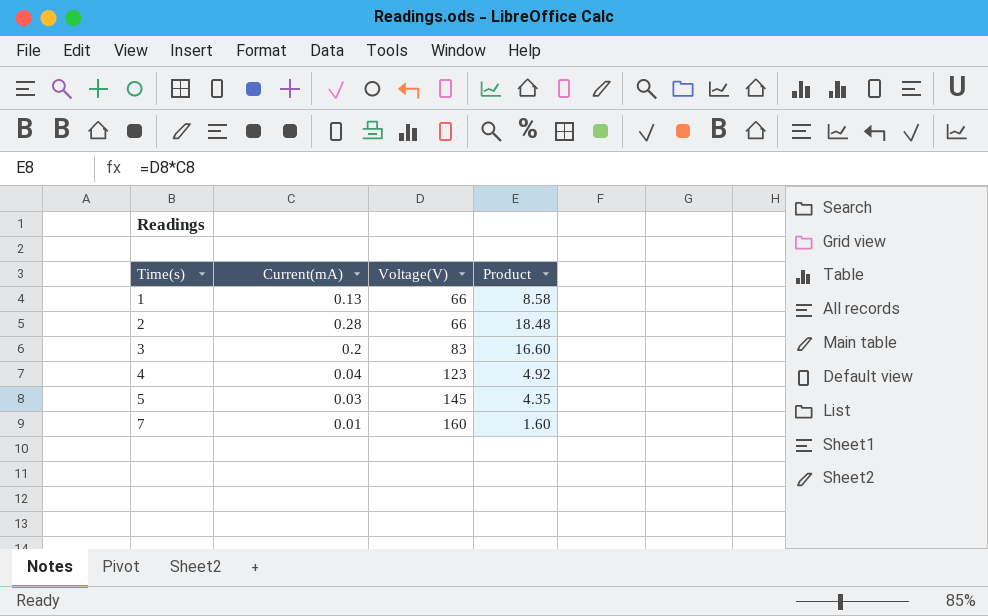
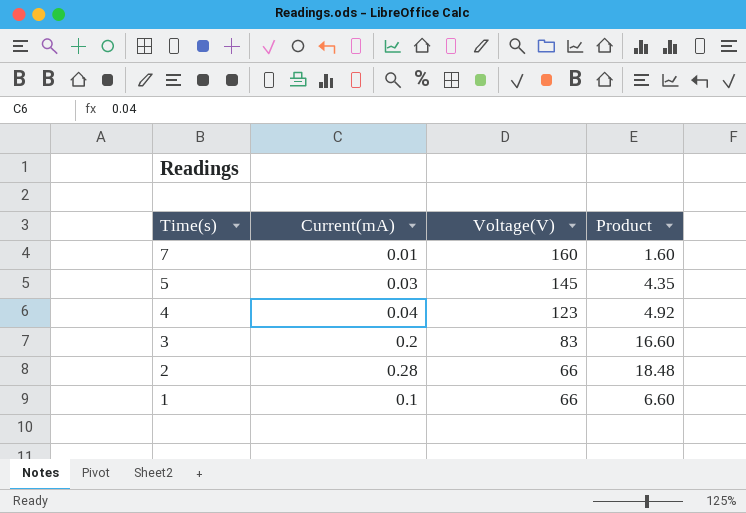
row order: Time(s) ascending -> Time(s) descending
1 | Current(mA): 0.13 -> 0.1
1 | Product: 8.58 -> 6.60

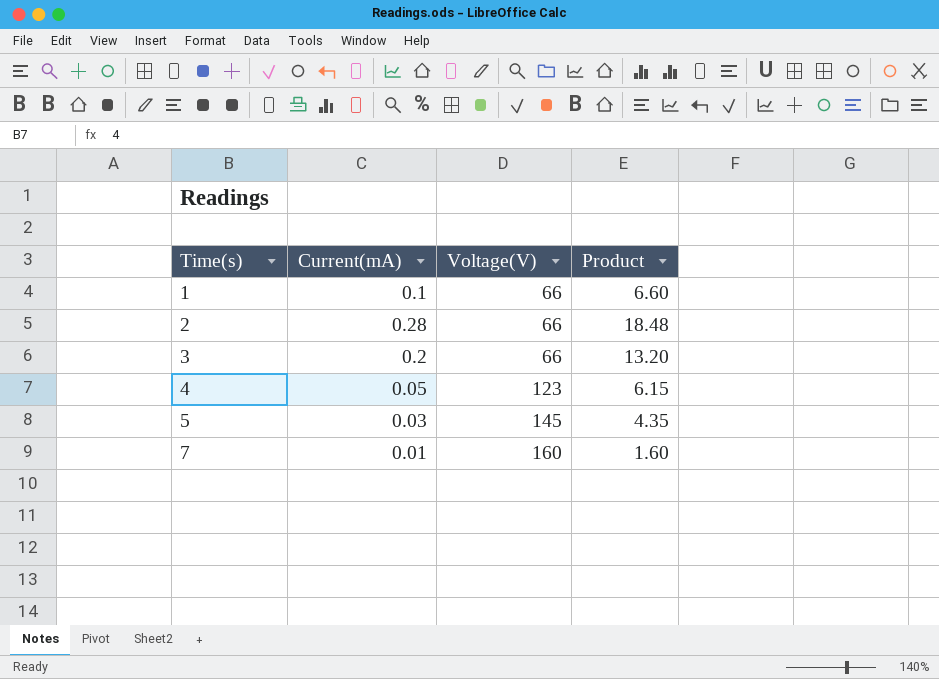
row order: Time(s) descending -> Time(s) ascending
3 | Voltage(V): 83 -> 66
3 | Product: 16.60 -> 13.20
4 | Current(mA): 0.04 -> 0.05
4 | Product: 4.92 -> 6.15

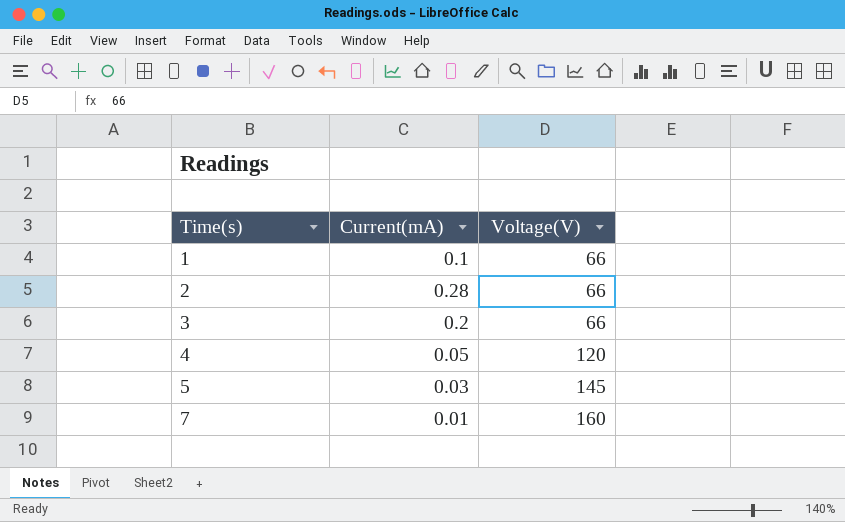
column Product | formula: [Current(mA)] * [Voltage(V)] -> none
4 | Voltage(V): 123 -> 120

